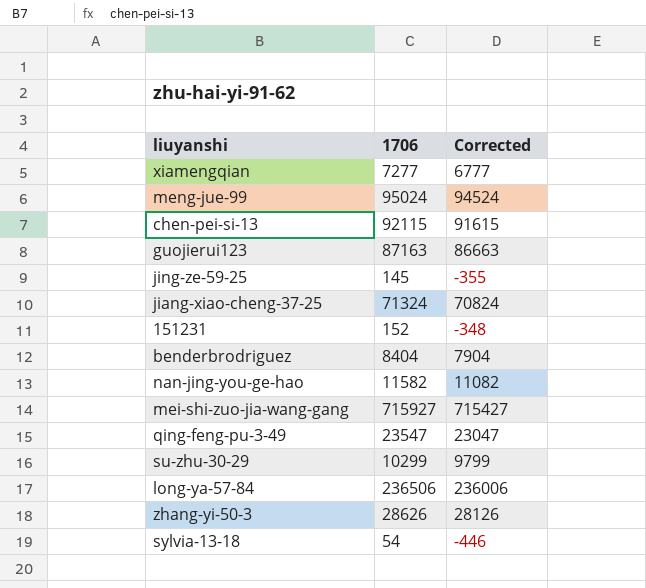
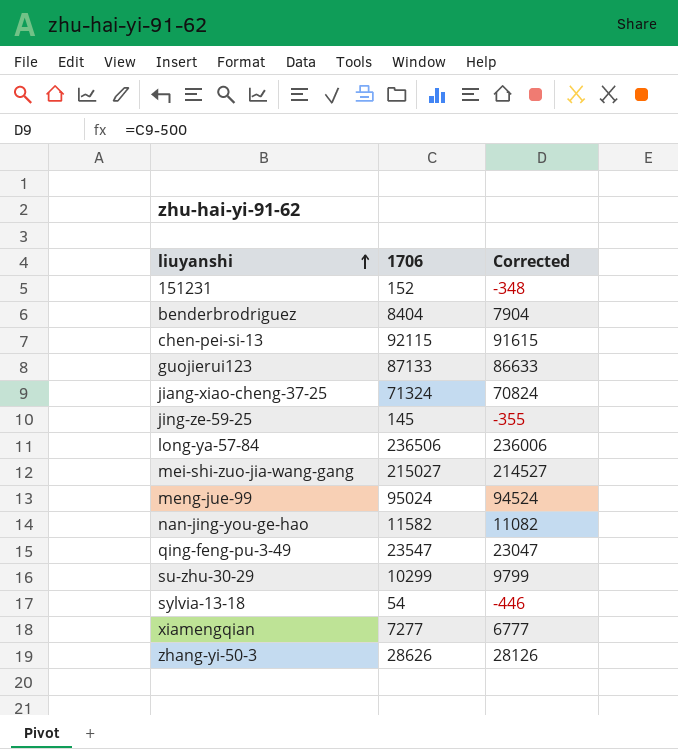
row order: none -> liuyanshi ascending
guojierui123 | 1706: 87163 -> 87133
guojierui123 | Corrected: 86663 -> 86633
mei-shi-zuo-jia-wang-gang | 1706: 715927 -> 215027
mei-shi-zuo-jia-wang-gang | Corrected: 715427 -> 214527

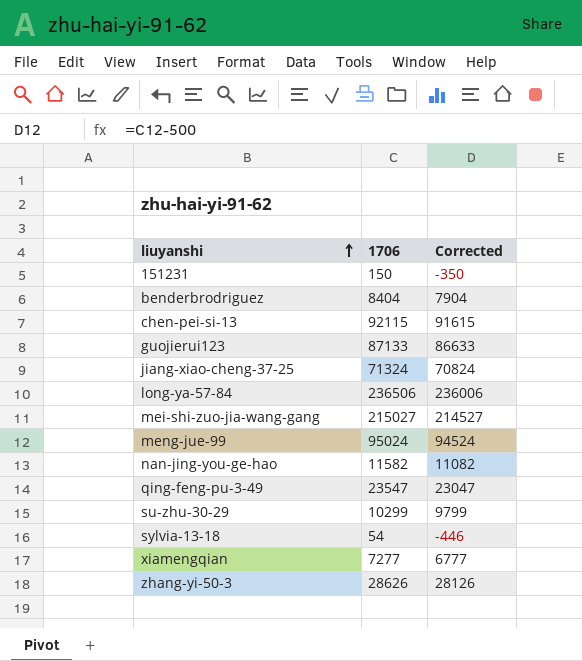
row jing-ze-59-25: 145 | -355 -> none
151231 | 1706: 152 -> 150
151231 | Corrected: -348 -> -350

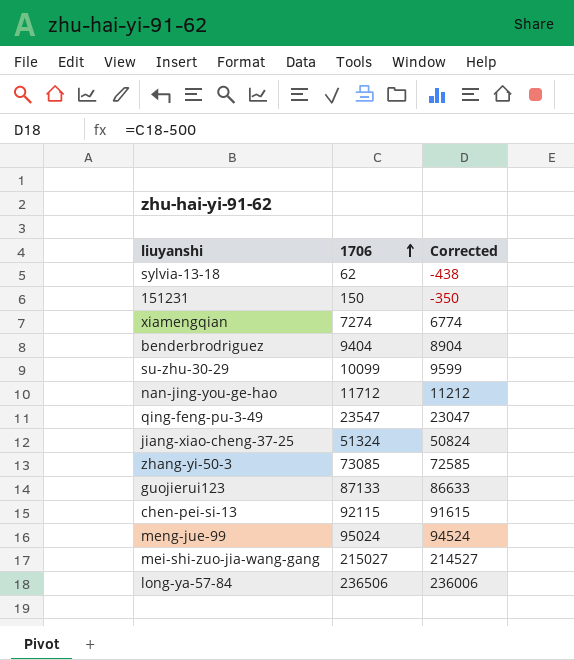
row order: liuyanshi ascending -> 1706 ascending
sylvia-13-18 | 1706: 54 -> 62
sylvia-13-18 | Corrected: -446 -> -438
xiamengqian | 1706: 7277 -> 7274
xiamengqian | Corrected: 6777 -> 6774
benderbrodriguez | 1706: 8404 -> 9404
benderbrodriguez | Corrected: 7904 -> 8904
su-zhu-30-29 | 1706: 10299 -> 10099
su-zhu-30-29 | Corrected: 9799 -> 9599
nan-jing-you-ge-hao | 1706: 11582 -> 11712
nan-jing-you-ge-hao | Corrected: 11082 -> 11212
jiang-xiao-cheng-37-25 | 1706: 71324 -> 51324
jiang-xiao-cheng-37-25 | Corrected: 70824 -> 50824
zhang-yi-50-3 | 1706: 28626 -> 73085
zhang-yi-50-3 | Corrected: 28126 -> 72585

